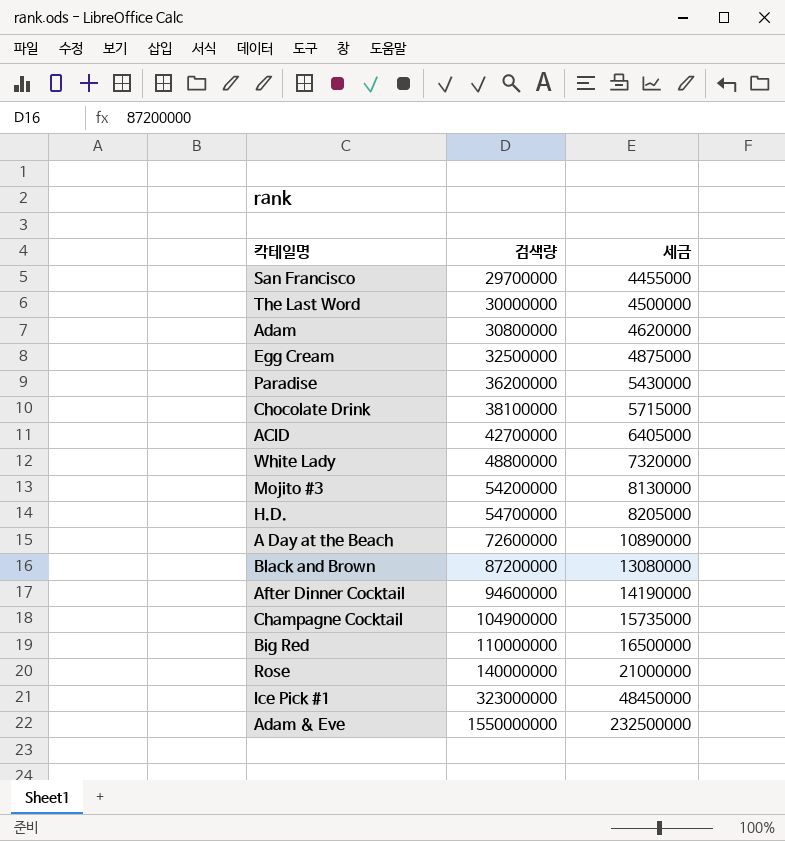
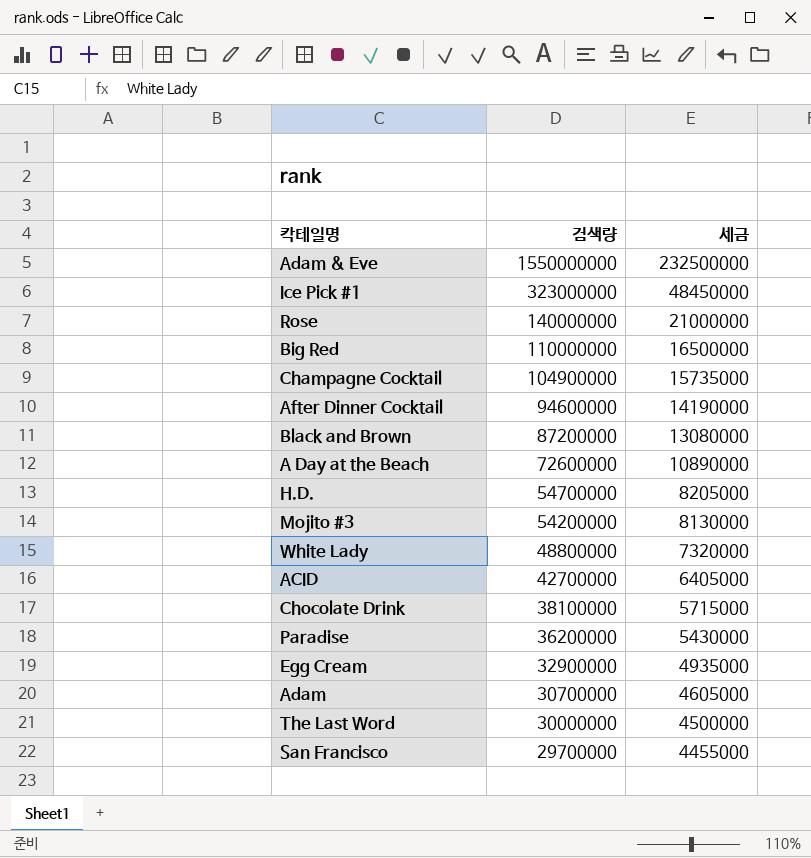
row order: 검색량 ascending -> 검색량 descending
Egg Cream | 검색량: 32500000 -> 32900000
Egg Cream | 세금: 4875000 -> 4935000
Adam | 검색량: 30800000 -> 30700000
Adam | 세금: 4620000 -> 4605000

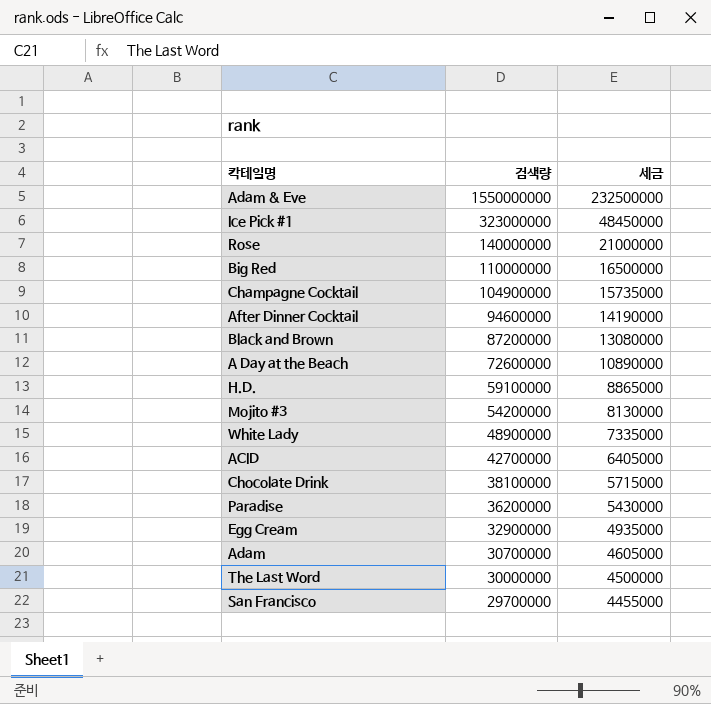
H.D. | 검색량: 54700000 -> 59100000
H.D. | 세금: 8205000 -> 8865000
White Lady | 검색량: 48800000 -> 48900000
White Lady | 세금: 7320000 -> 7335000

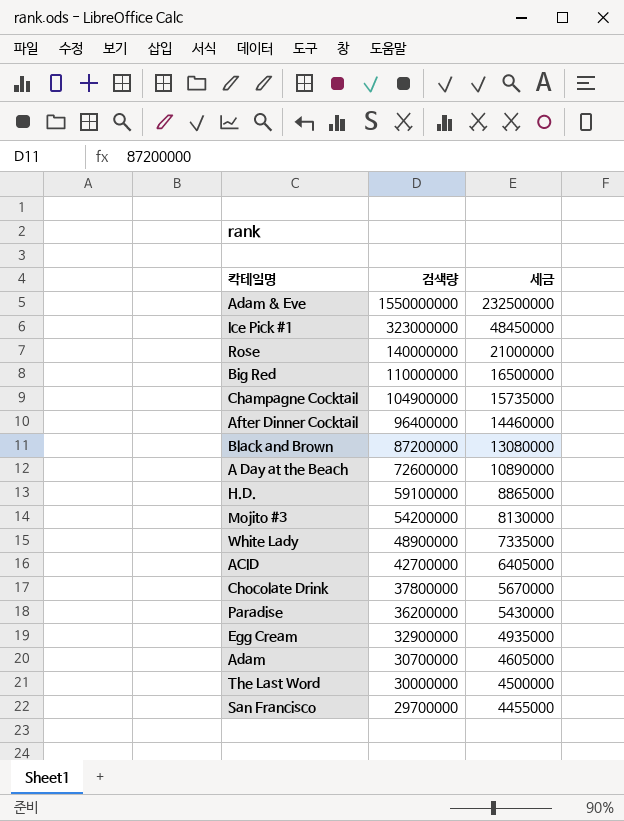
After Dinner Cocktail | 검색량: 94600000 -> 96400000
After Dinner Cocktail | 세금: 14190000 -> 14460000
Chocolate Drink | 검색량: 38100000 -> 37800000
Chocolate Drink | 세금: 5715000 -> 5670000

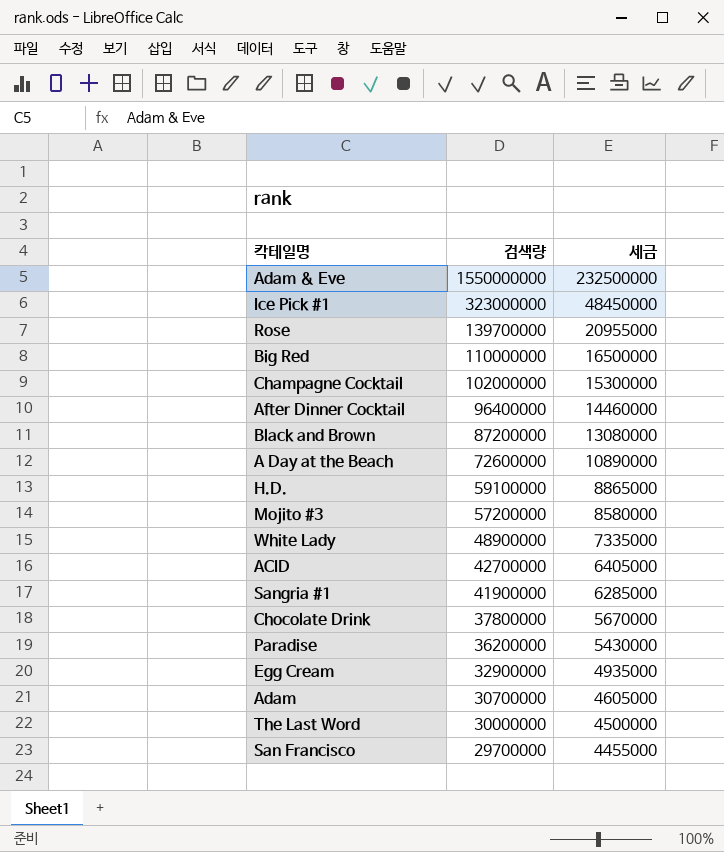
Rose | 검색량: 140000000 -> 139700000
Rose | 세금: 21000000 -> 20955000
Champagne Cocktail | 검색량: 104900000 -> 102000000
Champagne Cocktail | 세금: 15735000 -> 15300000
Mojito #3 | 검색량: 54200000 -> 57200000
Mojito #3 | 세금: 8130000 -> 8580000
row Sangria #1: none -> 41900000 | 6285000

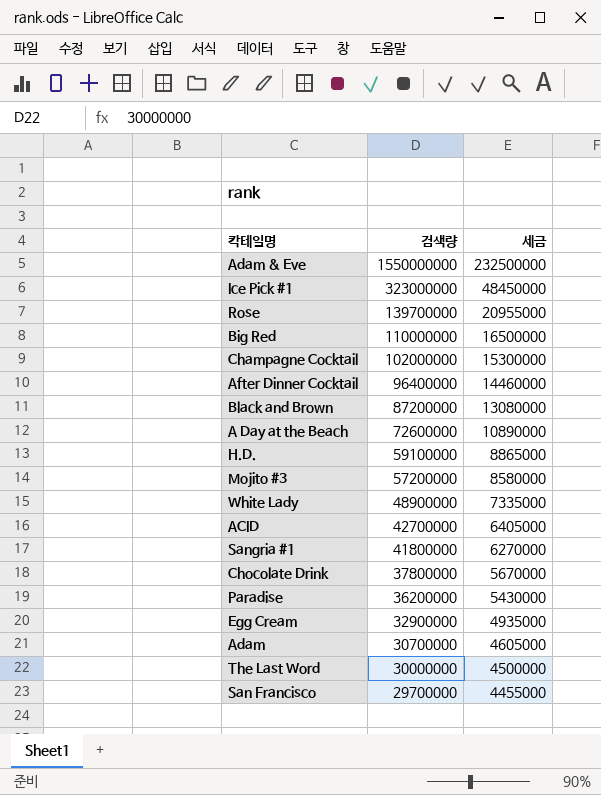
Sangria #1 | 검색량: 41900000 -> 41800000
Sangria #1 | 세금: 6285000 -> 6270000

